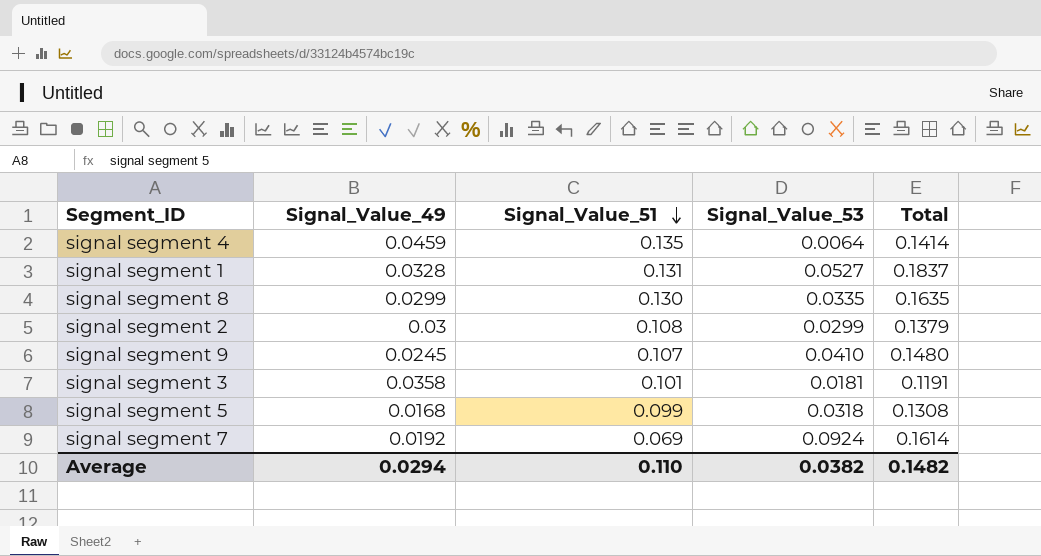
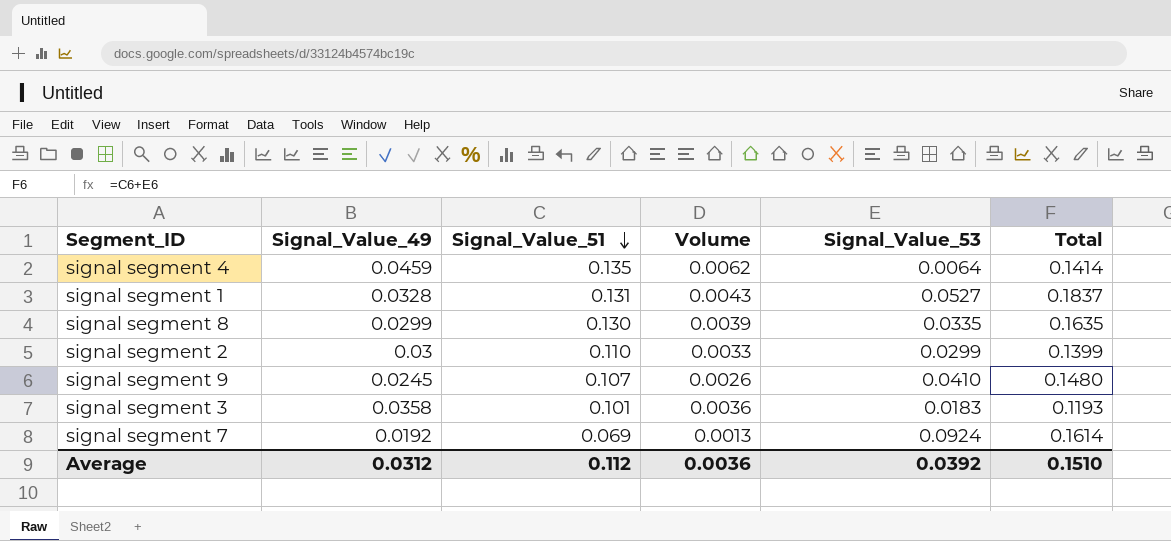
column Volume | formula: none -> [Signal_Value_49] * [Signal_Value_51]
row signal segment 5: 0.0168 | 0.099 | 0.0318 | 0.1308 -> none
signal segment 2 | Signal_Value_51: 0.108 -> 0.110
signal segment 2 | Total: 0.1379 -> 0.1399
signal segment 3 | Signal_Value_53: 0.0181 -> 0.0183
signal segment 3 | Total: 0.1191 -> 0.1193
Average | Signal_Value_49: 0.0294 -> 0.0312
Average | Signal_Value_51: 0.110 -> 0.112
Average | Signal_Value_53: 0.0382 -> 0.0392
Average | Total: 0.1482 -> 0.1510

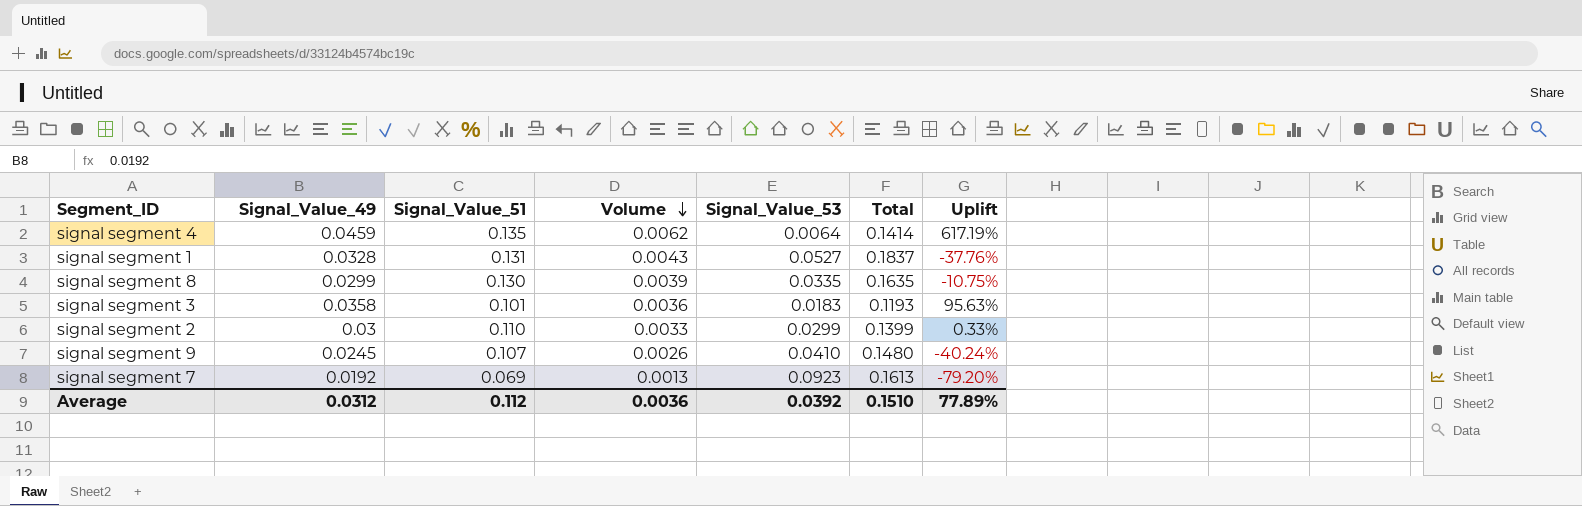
row order: Signal_Value_51 descending -> Volume descending
column Uplift | formula: none -> ([Signal_Value_49] - [Signal_Value_53]) / [Signal_Value_53]
signal segment 7 | Signal_Value_53: 0.0924 -> 0.0923
signal segment 7 | Total: 0.1614 -> 0.1613

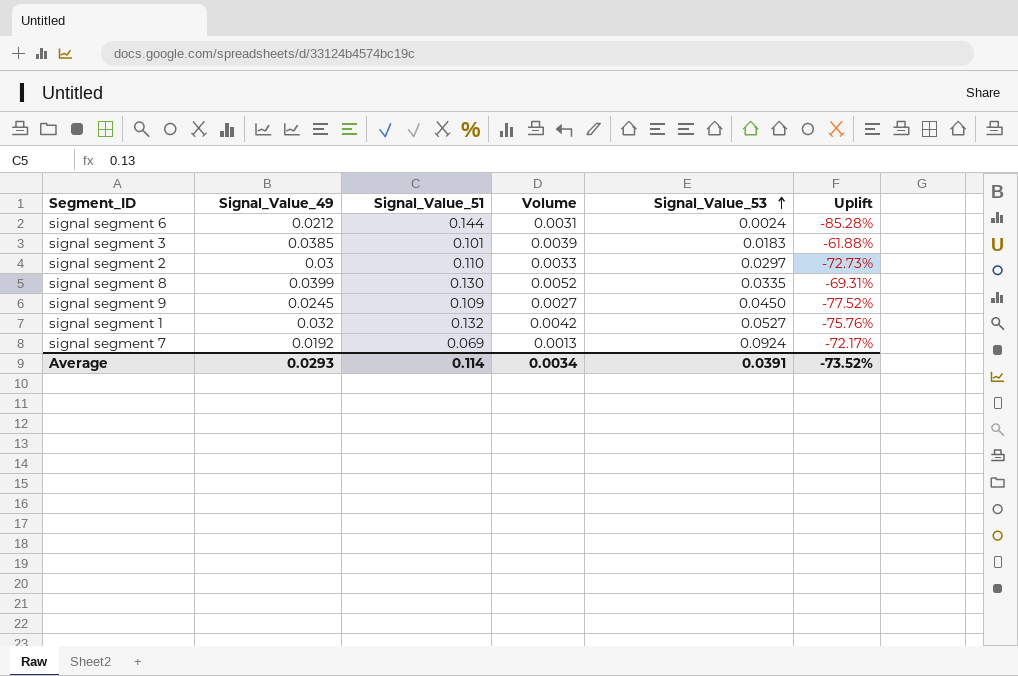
row order: Volume descending -> Signal_Value_53 ascending
column Total | formula: [Signal_Value_51] + [Signal_Value_53] -> none
column Uplift | formula: ([Signal_Value_49] - [Signal_Value_53]) / [Signal_Value_53] -> ([Signal_Value_49] - [Signal_Value_51]) / [Signal_Value_51]
row signal segment 4: 0.0459 | 0.135 | 0.0062 | 0.0064 | 0.1414 | 617.19% -> none
row signal segment 6: none -> 0.0212 | 0.144 | 0.0031 | 0.0024 | -85.28%
signal segment 3 | Signal_Value_49: 0.0358 -> 0.0385
signal segment 3 | Volume: 0.0036 -> 0.0039
signal segment 2 | Signal_Value_53: 0.0299 -> 0.0297
signal segment 8 | Signal_Value_49: 0.0299 -> 0.0399
signal segment 8 | Volume: 0.0039 -> 0.0052
signal segment 9 | Signal_Value_51: 0.107 -> 0.109
signal segment 9 | Volume: 0.0026 -> 0.0027
signal segment 9 | Signal_Value_53: 0.0410 -> 0.0450
signal segment 1 | Signal_Value_49: 0.0328 -> 0.032
signal segment 1 | Signal_Value_51: 0.131 -> 0.132
signal segment 1 | Volume: 0.0043 -> 0.0042
signal segment 7 | Signal_Value_53: 0.0923 -> 0.0924
Average | Signal_Value_49: 0.0312 -> 0.0293
Average | Signal_Value_51: 0.112 -> 0.114
Average | Volume: 0.0036 -> 0.0034
Average | Signal_Value_53: 0.0392 -> 0.0391
Average | Uplift: 77.89% -> -73.52%

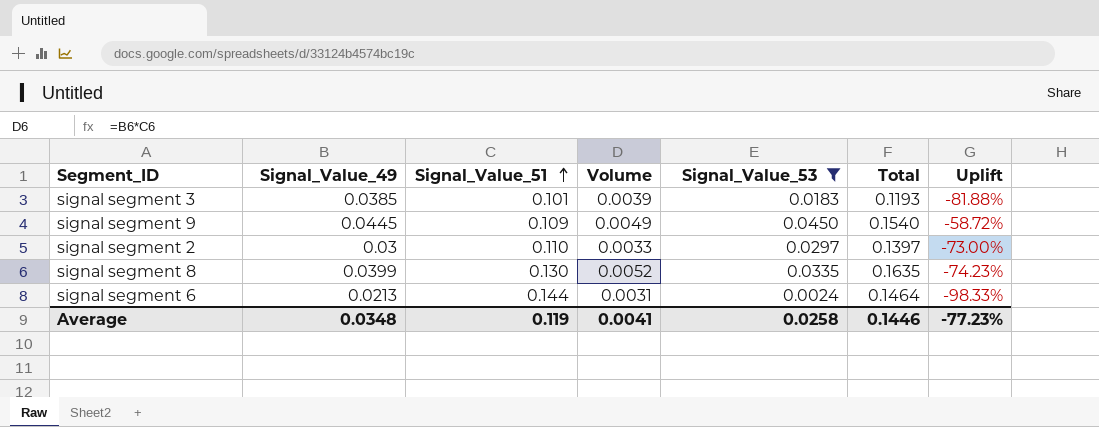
filter: none -> Signal_Value_53 <= 0.0450
row order: Signal_Value_53 ascending -> Signal_Value_51 ascending
column Total | formula: none -> [Signal_Value_51] + [Signal_Value_53]
column Uplift | formula: ([Signal_Value_49] - [Signal_Value_51]) / [Signal_Value_51] -> ([Signal_Value_53] - [Signal_Value_51]) / [Signal_Value_51]
signal segment 9 | Signal_Value_49: 0.0245 -> 0.0445
signal segment 9 | Volume: 0.0027 -> 0.0049
signal segment 6 | Signal_Value_49: 0.0212 -> 0.0213
Average | Signal_Value_49: 0.0293 -> 0.0348
Average | Signal_Value_51: 0.114 -> 0.119
Average | Volume: 0.0034 -> 0.0041
Average | Signal_Value_53: 0.0391 -> 0.0258
Average | Uplift: -73.52% -> -77.23%

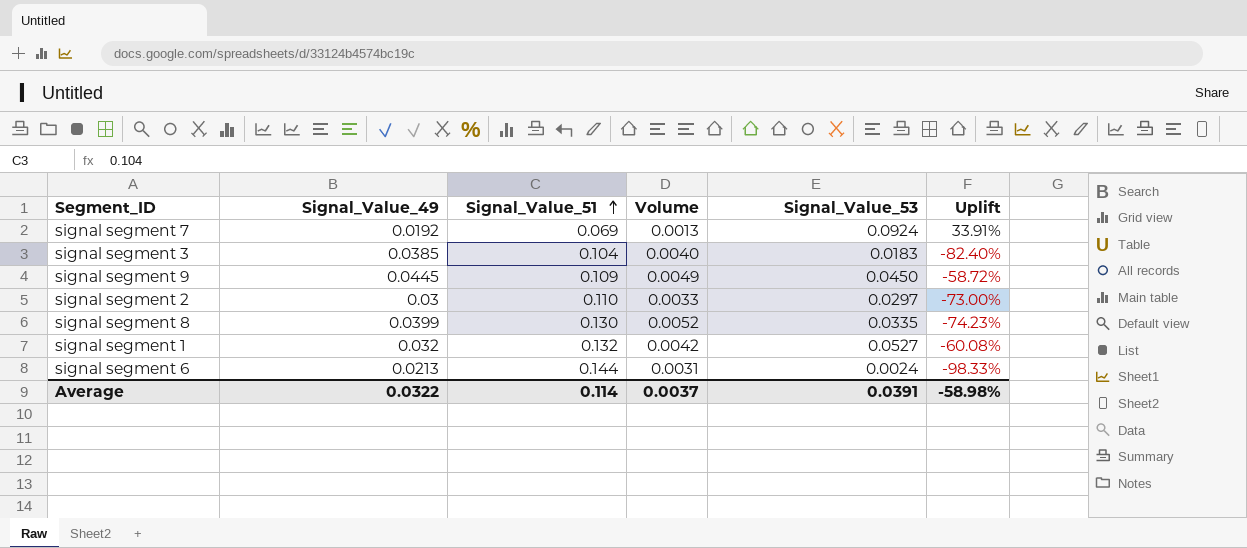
filter: Signal_Value_53 <= 0.0450 -> none
column Total | formula: [Signal_Value_51] + [Signal_Value_53] -> none
signal segment 3 | Signal_Value_51: 0.101 -> 0.104
signal segment 3 | Volume: 0.0039 -> 0.0040
signal segment 3 | Uplift: -81.88% -> -82.40%
Average | Signal_Value_49: 0.0348 -> 0.0322
Average | Signal_Value_51: 0.119 -> 0.114
Average | Volume: 0.0041 -> 0.0037
Average | Signal_Value_53: 0.0258 -> 0.0391
Average | Uplift: -77.23% -> -58.98%

